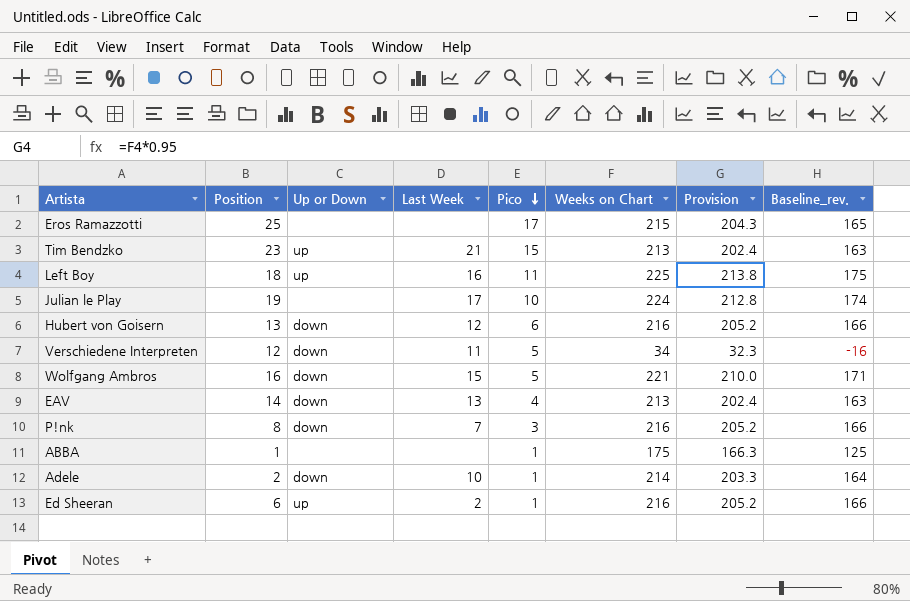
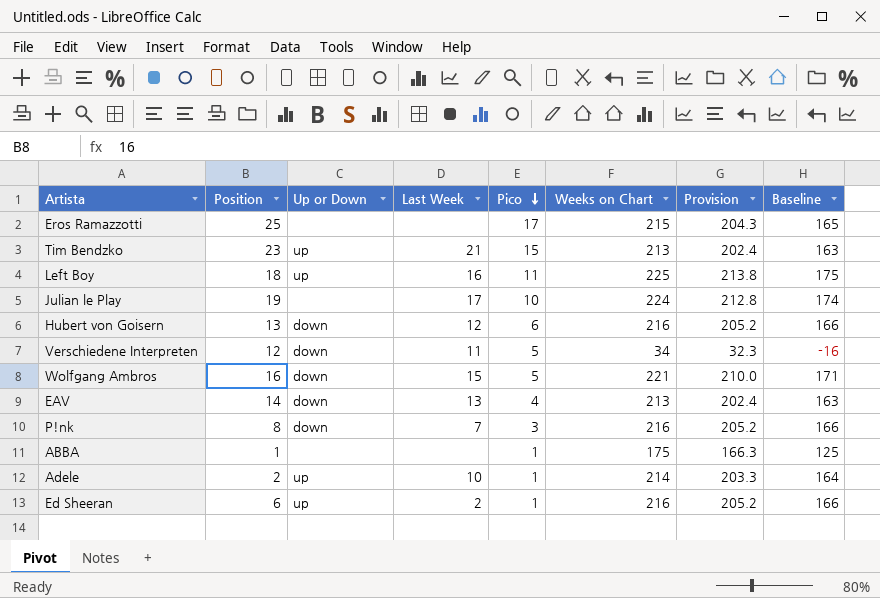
column name: Baseline_rev. -> Baseline
Adele | Up or Down: down -> up

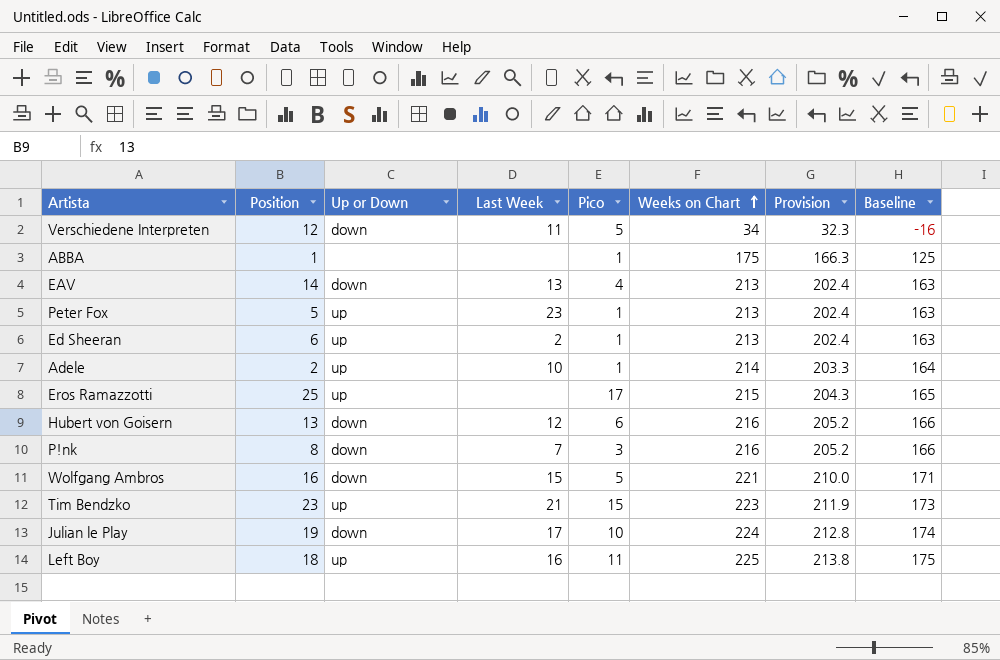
row order: Pico descending -> Weeks on Chart ascending
row Peter Fox: none -> 5 | up | 23 | 1 | 213 | 202.4 | 163
Ed Sheeran | Weeks on Chart: 216 -> 213
Ed Sheeran | Provision: 205.2 -> 202.4
Ed Sheeran | Baseline: 166 -> 163
Eros Ramazzotti | Up or Down: none -> up
Tim Bendzko | Weeks on Chart: 213 -> 223
Tim Bendzko | Provision: 202.4 -> 211.9
Tim Bendzko | Baseline: 163 -> 173
Julian le Play | Up or Down: none -> down

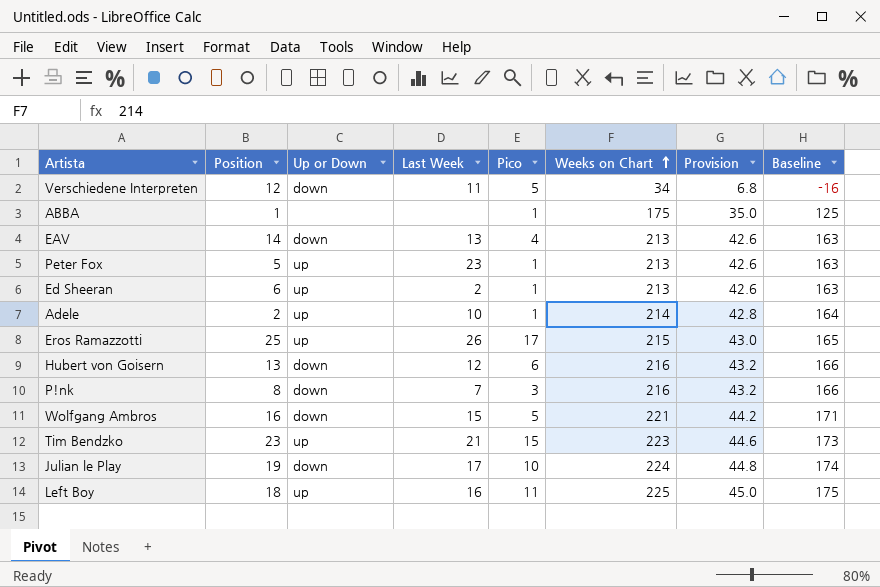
column Provision | formula: [Weeks on Chart] * 0.95 -> [Weeks on Chart] * 0.2
Eros Ramazzotti | Last Week: none -> 26

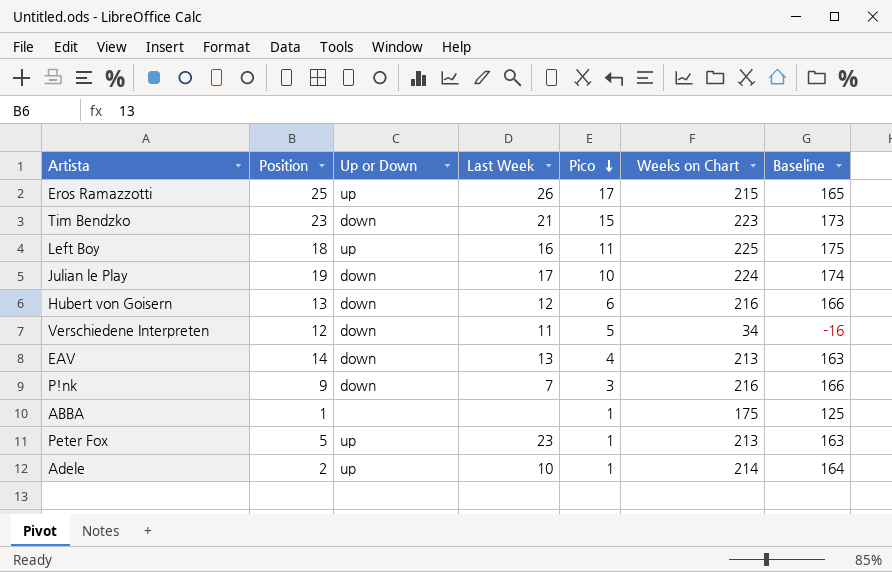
row order: Weeks on Chart ascending -> Pico descending
column Provision | formula: [Weeks on Chart] * 0.2 -> none
row Ed Sheeran: 6 | up | 2 | 1 | 213 | 42.6 | 163 -> none
row Wolfgang Ambros: 16 | down | 15 | 5 | 221 | 44.2 | 171 -> none
Tim Bendzko | Up or Down: up -> down
P!nk | Position: 8 -> 9

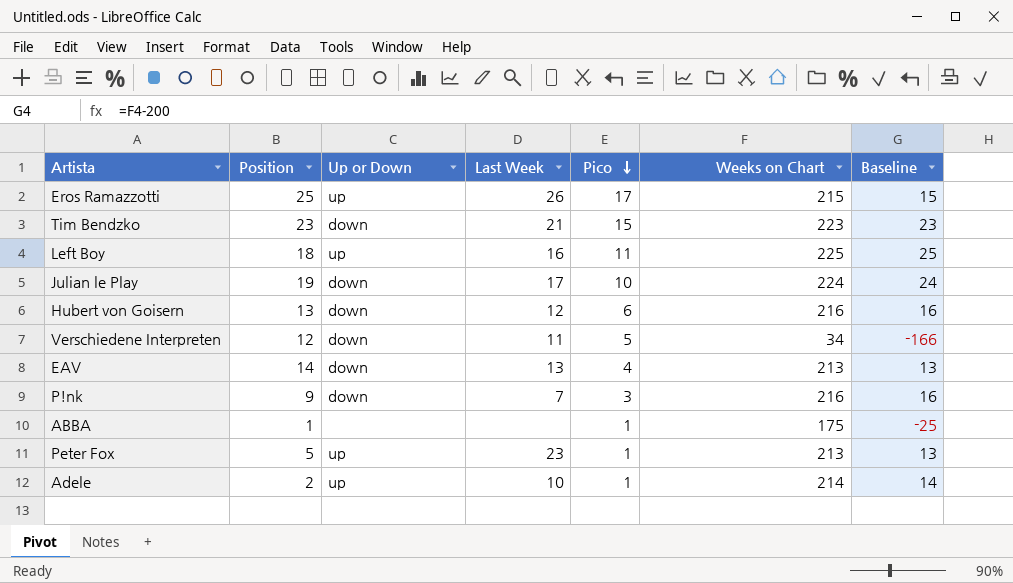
column Baseline | formula: [Weeks on Chart] - 50 -> [Weeks on Chart] - 200

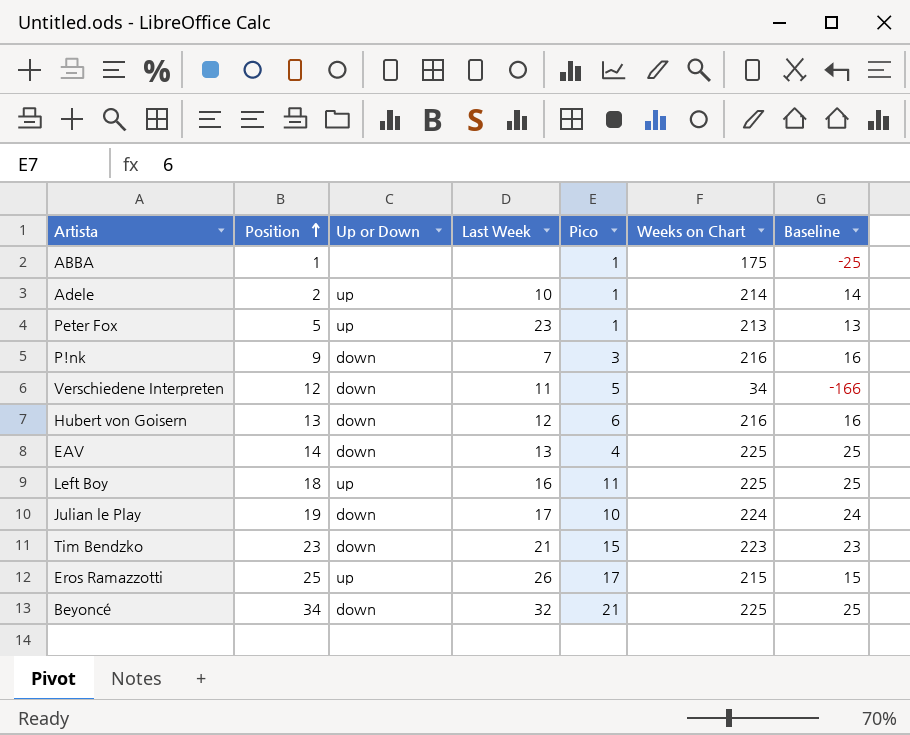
row order: Pico descending -> Position ascending
EAV | Weeks on Chart: 213 -> 225
EAV | Baseline: 13 -> 25
row Beyoncé: none -> 34 | down | 32 | 21 | 225 | 25

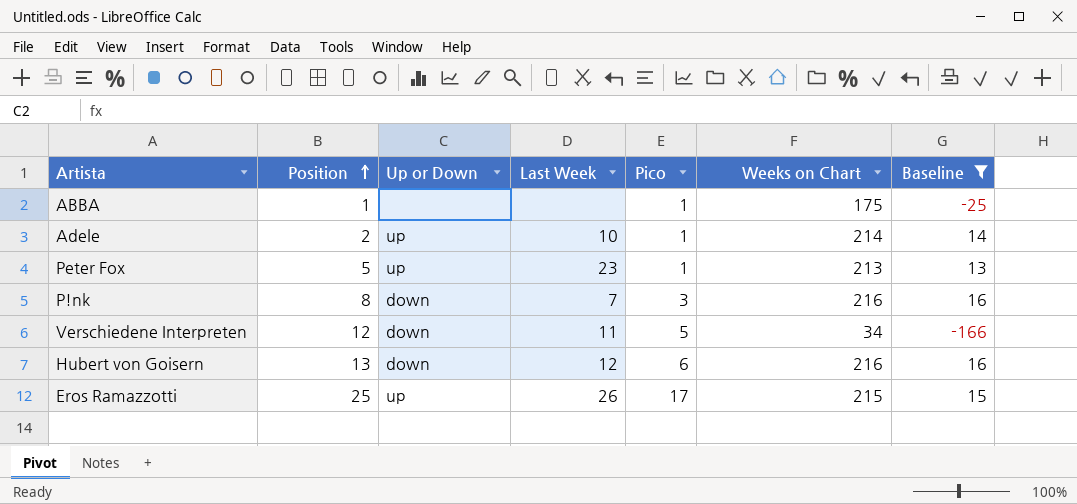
filter: none -> Baseline <= 16
P!nk | Position: 9 -> 8

